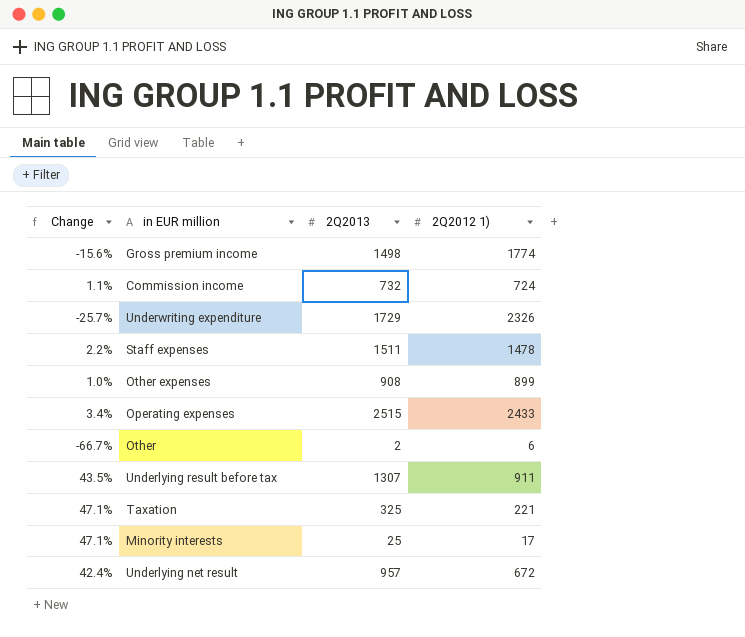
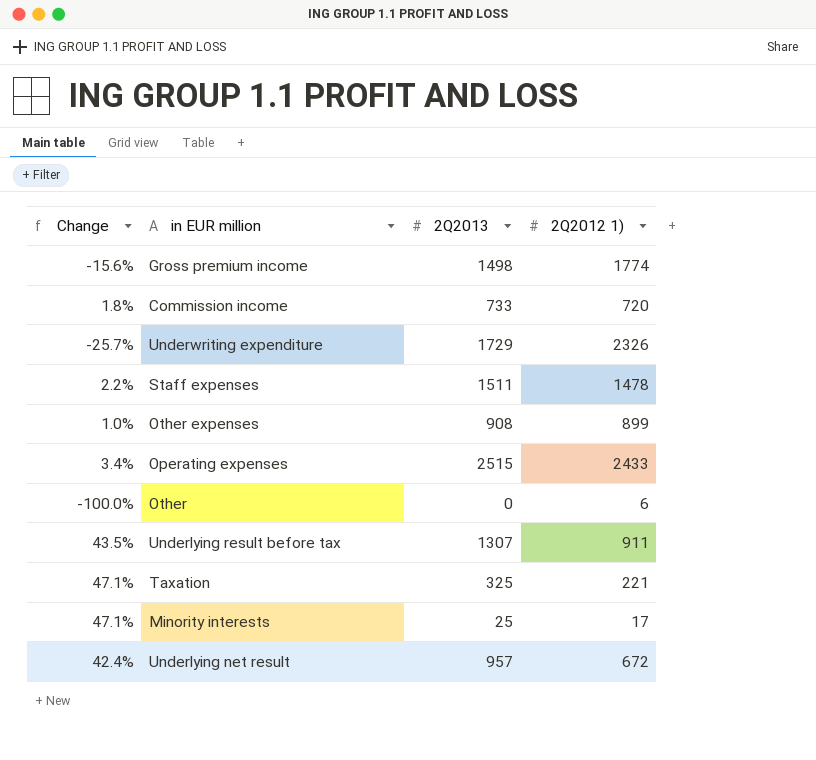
Commission income | Change: 1.1% -> 1.8%
Commission income | 2Q2013: 732 -> 733
Commission income | 2Q2012 1): 724 -> 720
Other | Change: -66.7% -> -100.0%
Other | 2Q2013: 2 -> 0

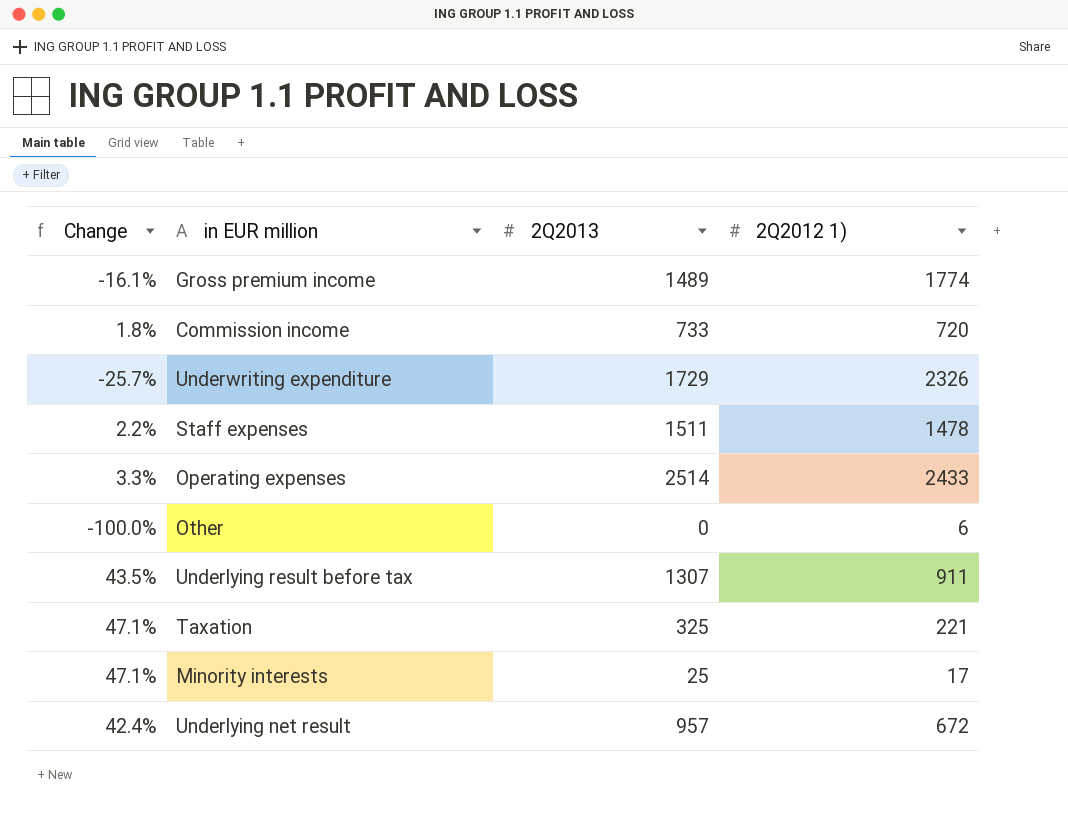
row Other expenses: 1.0% | 908 | 899 -> none
Gross premium income | Change: -15.6% -> -16.1%
Gross premium income | 2Q2013: 1498 -> 1489
Operating expenses | Change: 3.4% -> 3.3%
Operating expenses | 2Q2013: 2515 -> 2514

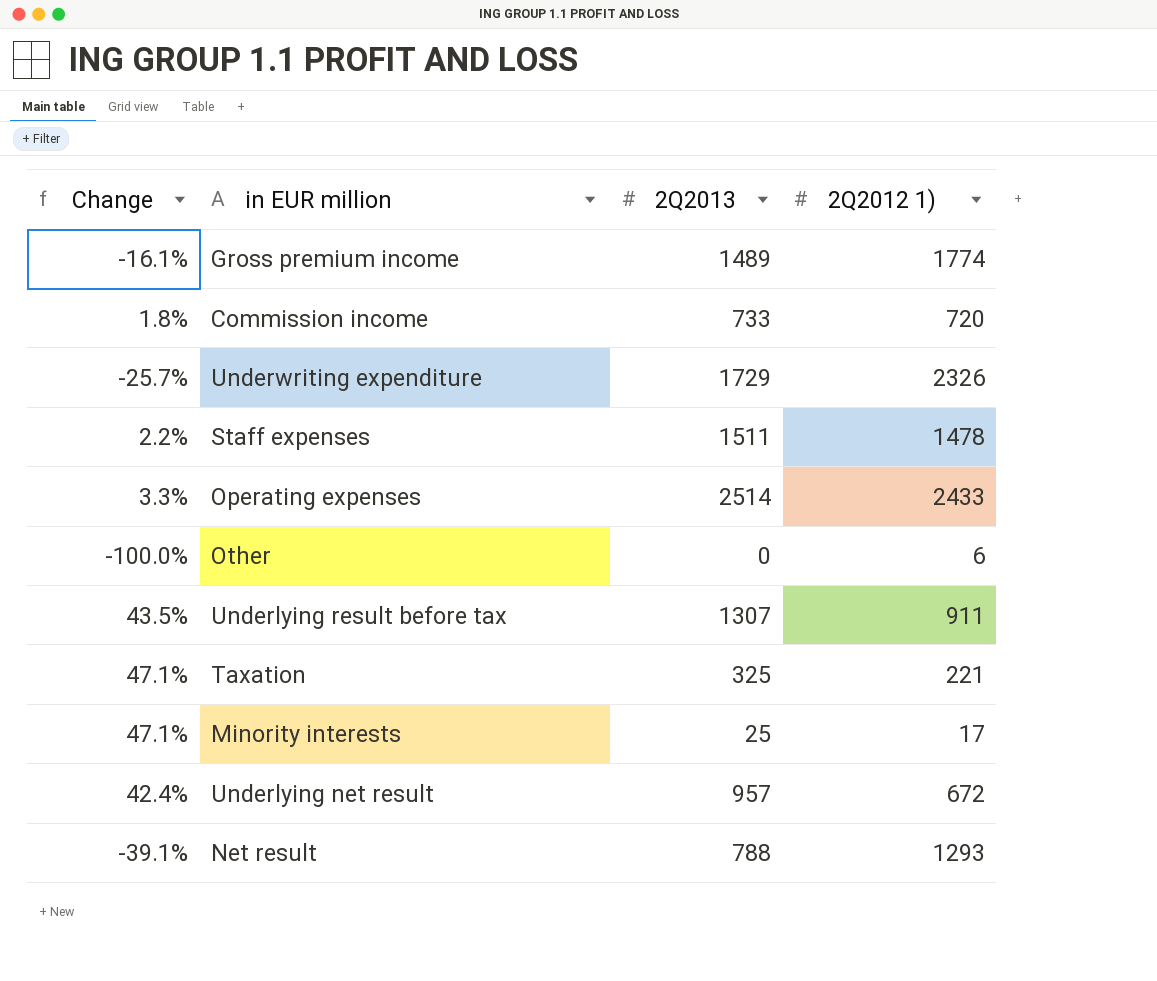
row Net result: none -> -39.1% | 788 | 1293

